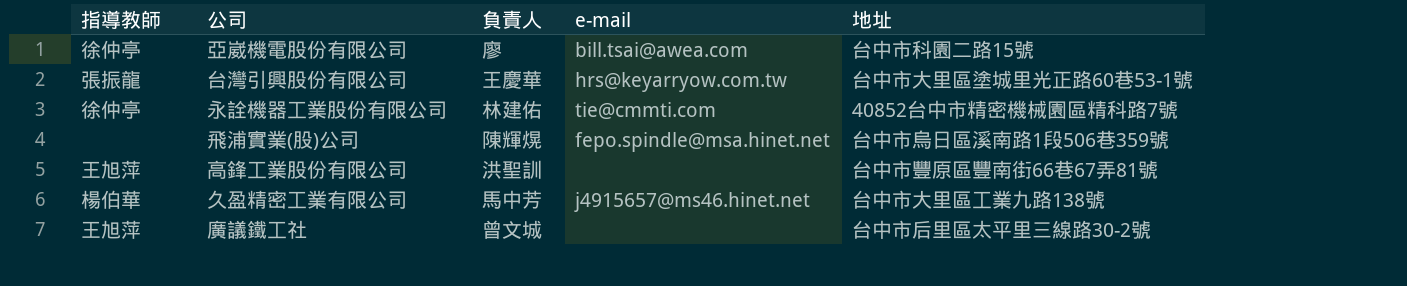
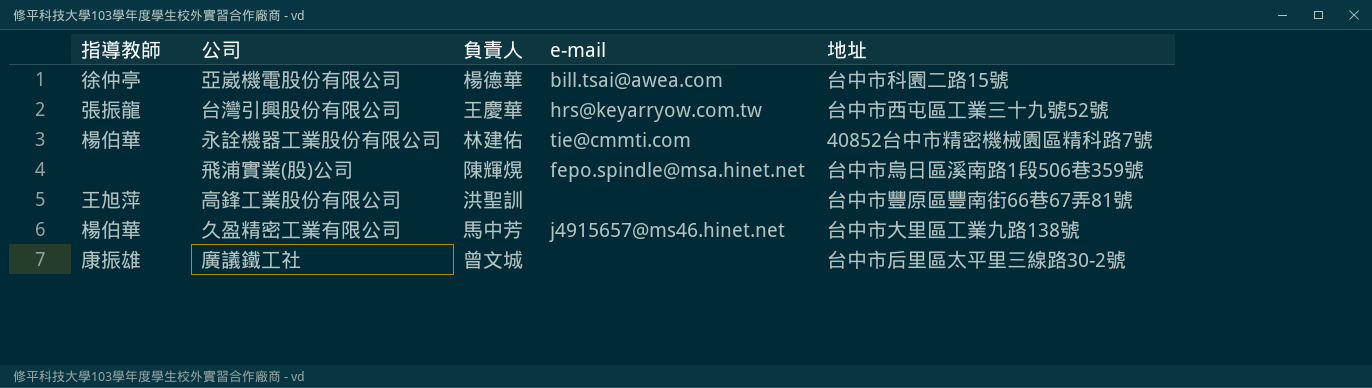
亞崴機電股份有限公司 | 負責人: 廖 -> 楊德華
台灣引興股份有限公司 | 地址: 台中市大里區塗城里光正路60巷53-1號 -> 台中市西屯區工業三十九號52號
永詮機器工業股份有限公司 | 指導教師: 徐仲亭 -> 楊伯華
廣議鐵工社 | 指導教師: 王旭萍 -> 康振雄

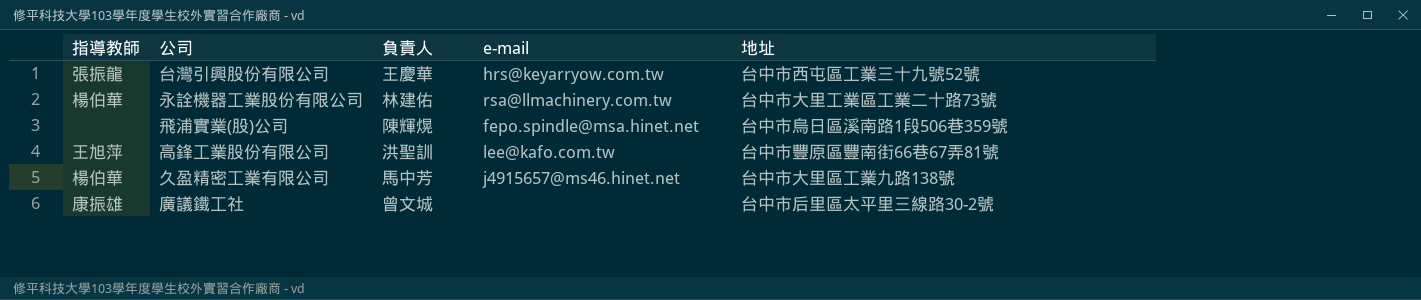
row 亞崴機電股份有限公司: 徐仲亭 | 楊德華 | bill.tsai@awea.com | 台中市科園二路15號 -> none
永詮機器工業股份有限公司 | e-mail: tie@cmmti.com -> rsa@llmachinery.com.tw
永詮機器工業股份有限公司 | 地址: 40852台中市精密機械園區精科路7號 -> 台中市大里工業區工業二十路73號
高鋒工業股份有限公司 | e-mail: none -> lee@kafo.com.tw

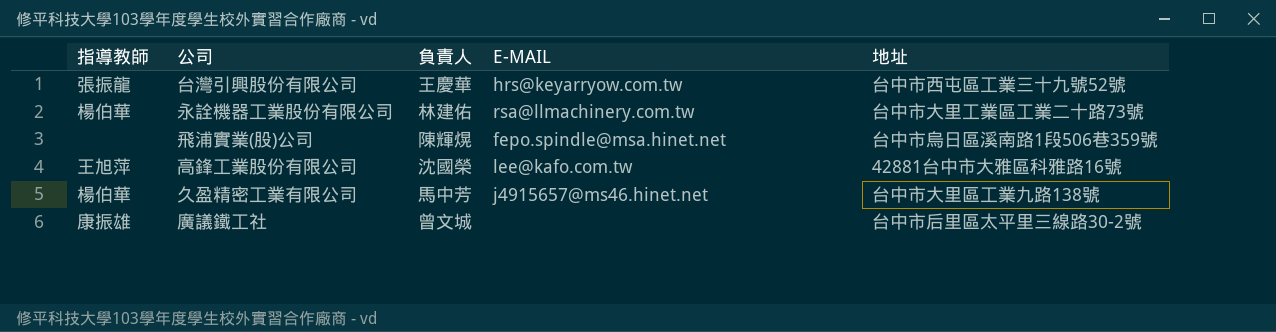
column name: e-mail -> E-MAIL
高鋒工業股份有限公司 | 負責人: 洪聖訓 -> 沈國榮
高鋒工業股份有限公司 | 地址: 台中市豐原區豐南街66巷67弄81號 -> 42881台中市大雅區科雅路16號

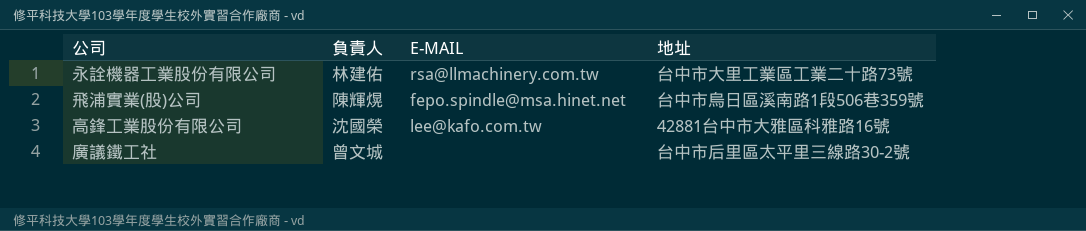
column 指導教師 | position: 1 -> none
row 台灣引興股份有限公司: 張振龍 | 王慶華 | hrs@keyarryow.com.tw | 台中市西屯區工業三十九號52號 -> none
row 久盈精密工業有限公司: 楊伯華 | 馬中芳 | j4915657@ms46.hinet.net | 台中市大里區工業九路138號 -> none

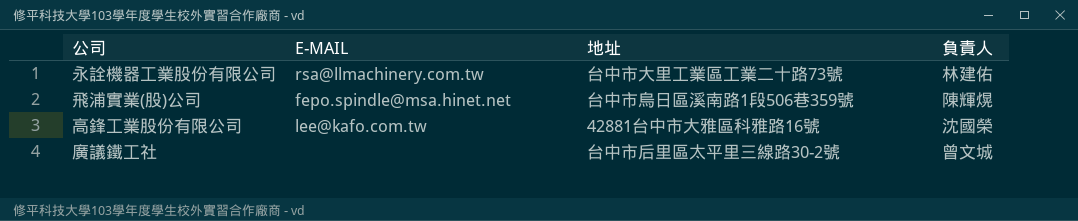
column 負責人 | position: 2 -> 4

